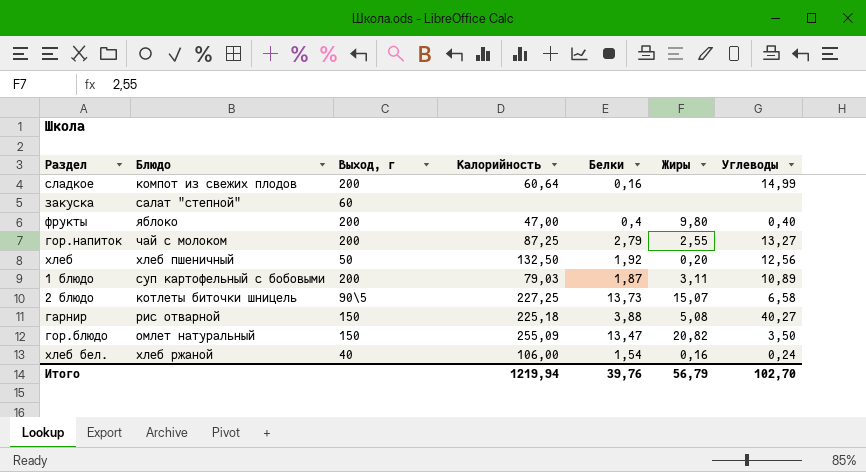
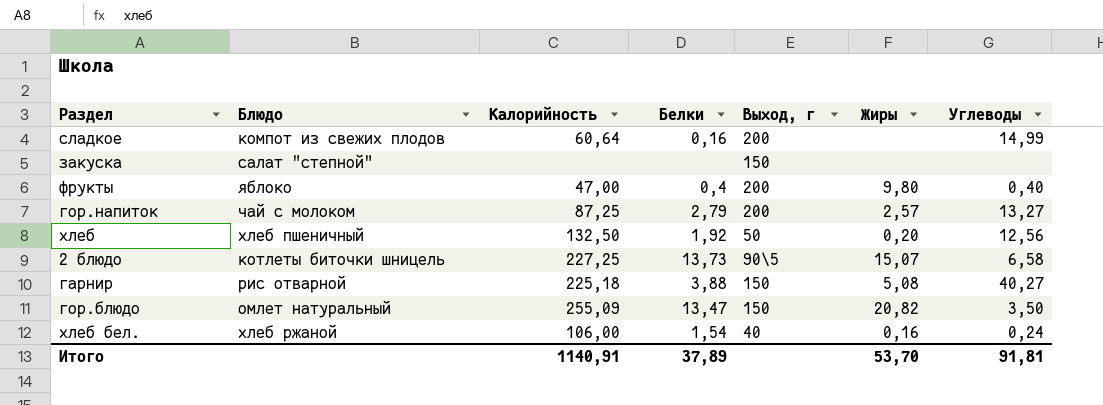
column Выход, г | position: 3 -> 5
row 1 блюдо: суп картофельный с бобовыми | 200 | 79,03 | 1,87 | 3,11 | 10,89 -> none
закуска | Выход, г: 60 -> 150
гор.напиток | Жиры: 2,55 -> 2,57
Итого | Калорийность: 1219,94 -> 1140,91
Итого | Белки: 39,76 -> 37,89
Итого | Жиры: 56,79 -> 53,70
Итого | Углеводы: 102,70 -> 91,81

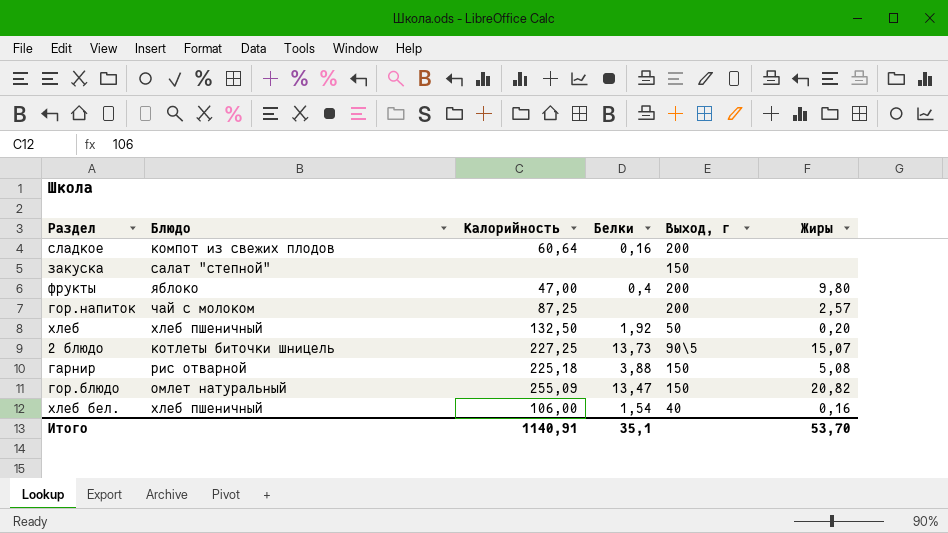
column Углеводы | position: 7 -> none
гор.напиток | Белки: 2,79 -> none
хлеб бел. | Блюдо: хлеб ржаной -> хлеб пшеничный
Итого | Белки: 37,89 -> 35,1

